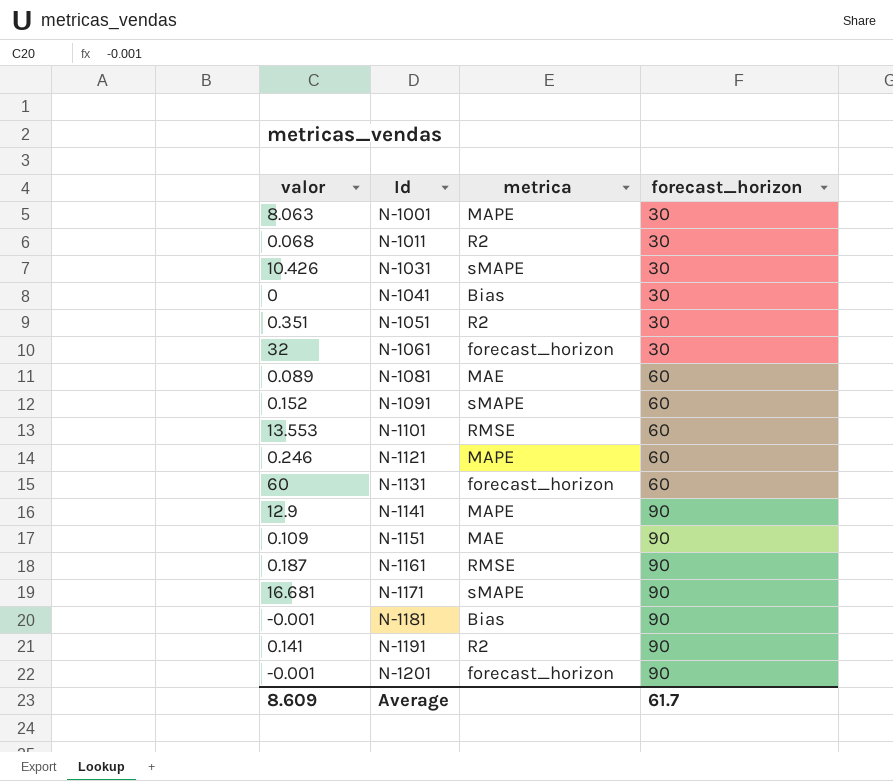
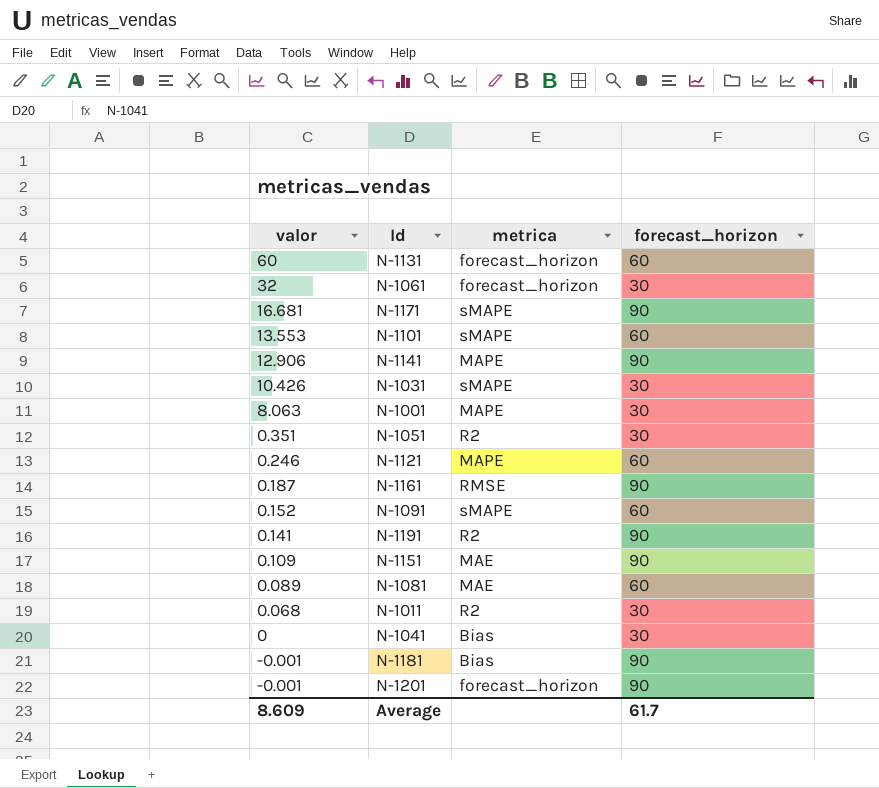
row order: Id ascending -> valor descending
N-1101 | metrica: RMSE -> sMAPE
N-1141 | valor: 12.9 -> 12.906

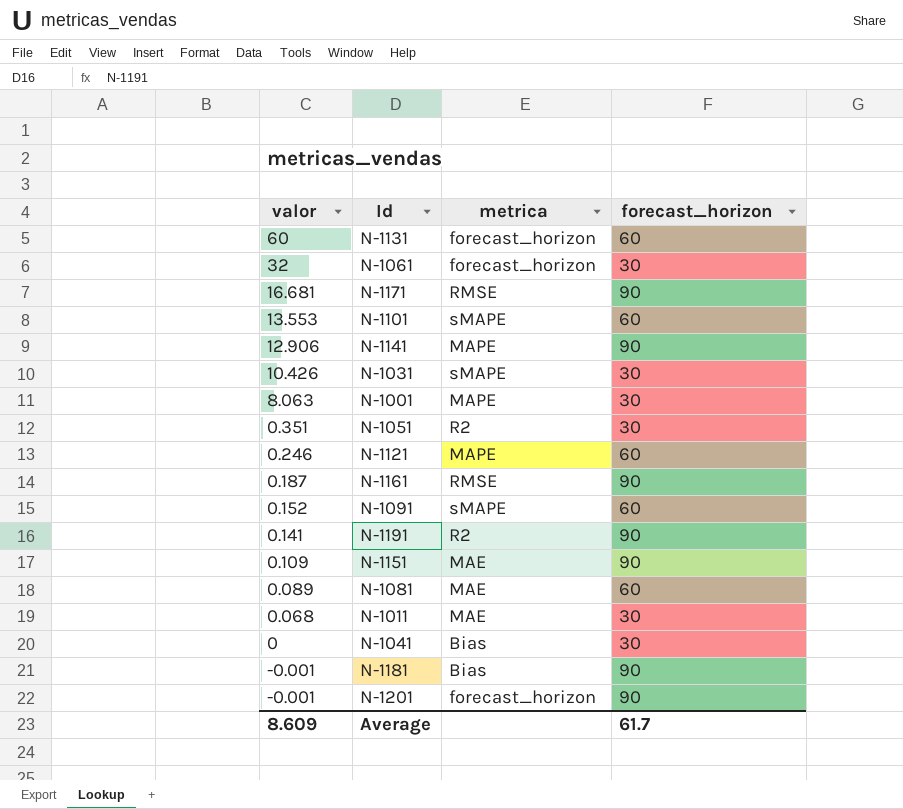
N-1171 | metrica: sMAPE -> RMSE
N-1011 | metrica: R2 -> MAE

